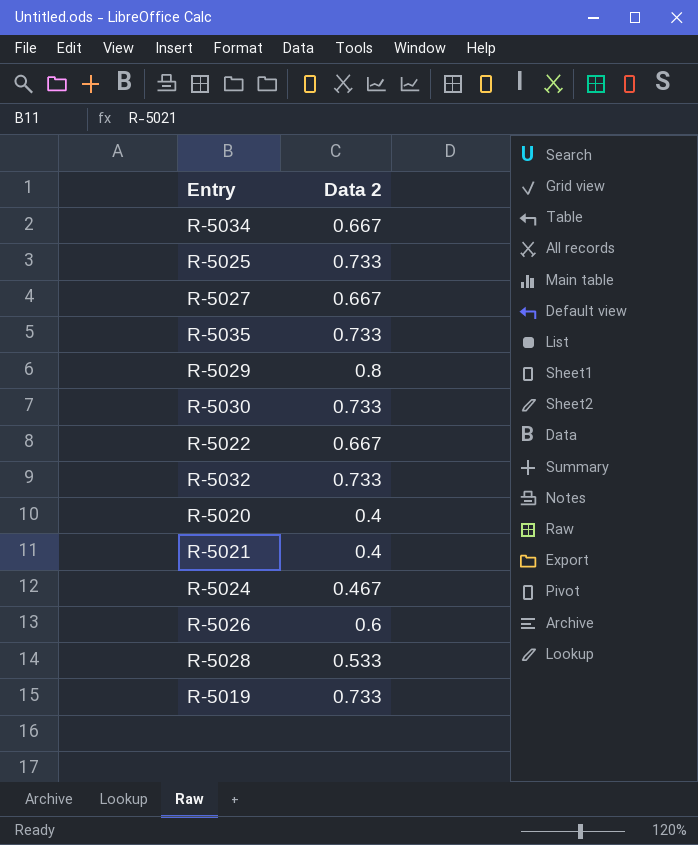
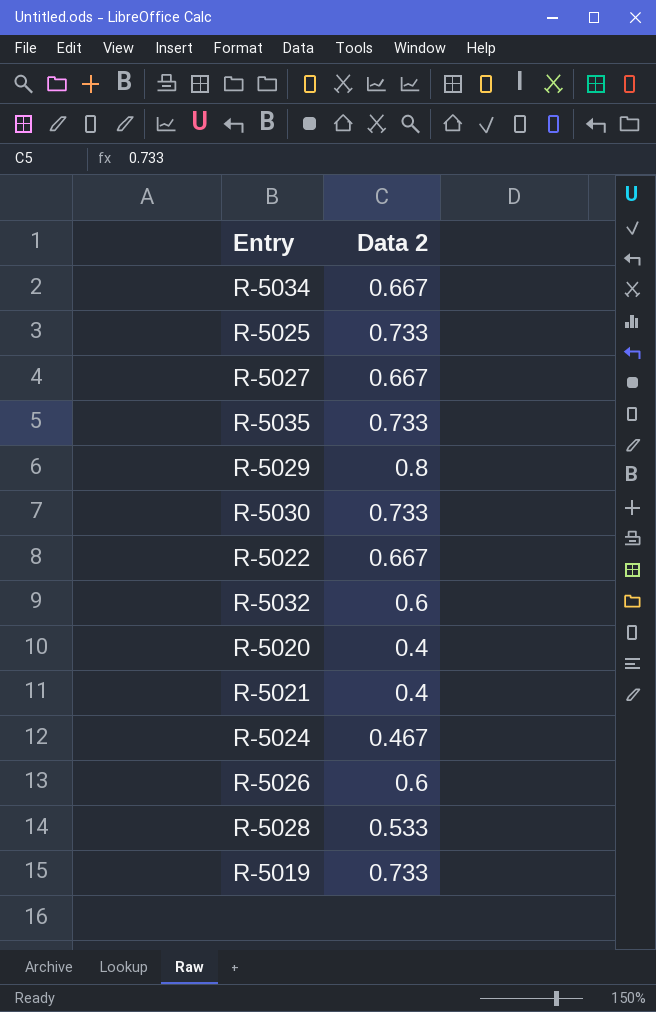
R-5032 | Data 2: 0.733 -> 0.6

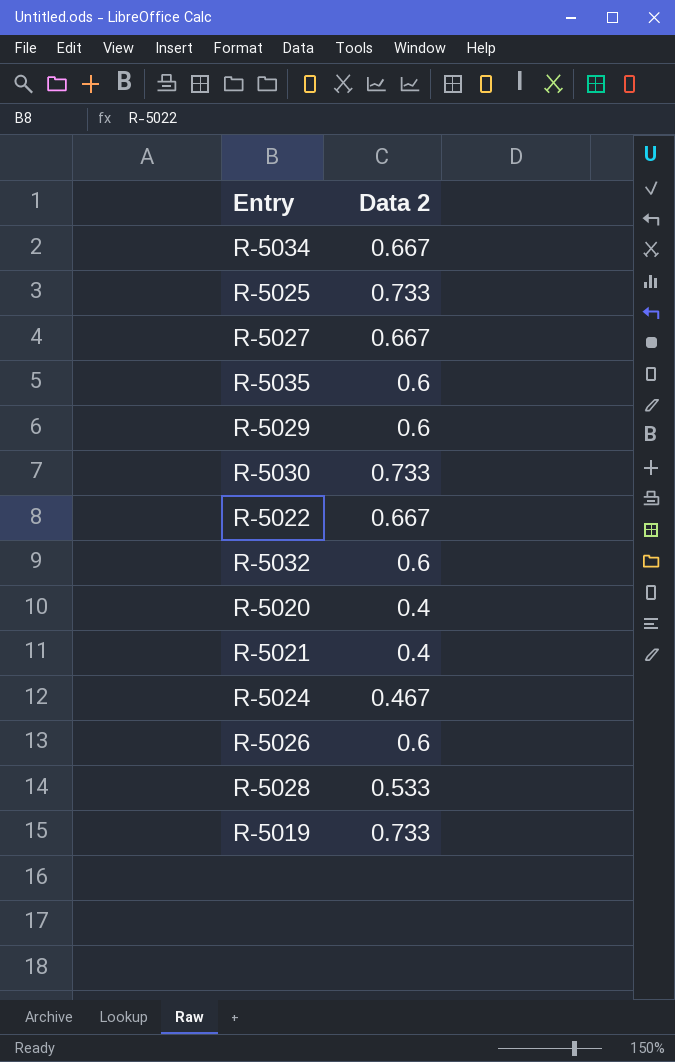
R-5035 | Data 2: 0.733 -> 0.6
R-5029 | Data 2: 0.8 -> 0.6

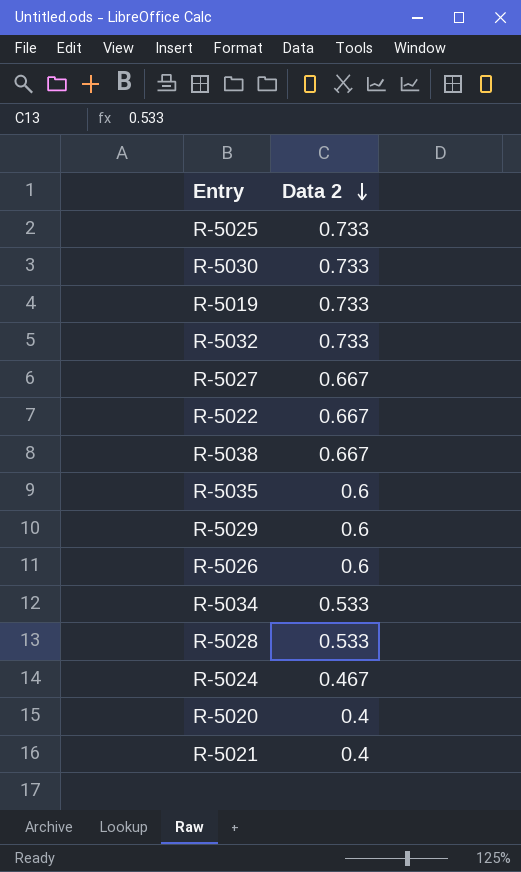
row order: none -> Data 2 descending
R-5032 | Data 2: 0.6 -> 0.733
row R-5038: none -> 0.667
R-5034 | Data 2: 0.667 -> 0.533

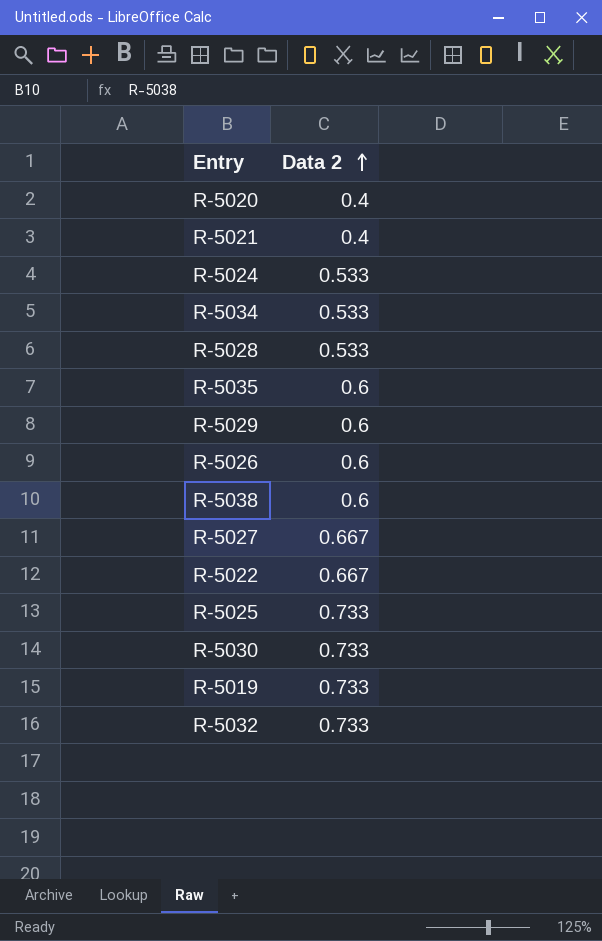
row order: Data 2 descending -> Data 2 ascending
R-5024 | Data 2: 0.467 -> 0.533
R-5038 | Data 2: 0.667 -> 0.6

